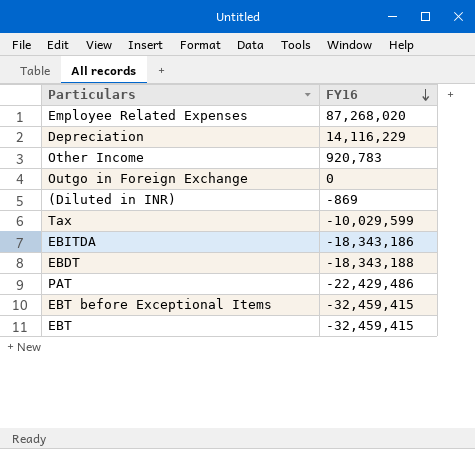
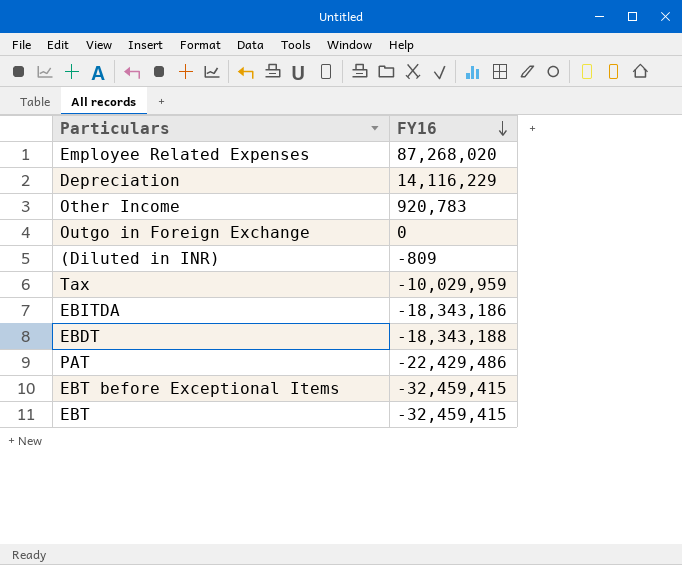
(Diluted in INR) | FY16: -869 -> -809
Tax | FY16: -10,029,599 -> -10,029,959

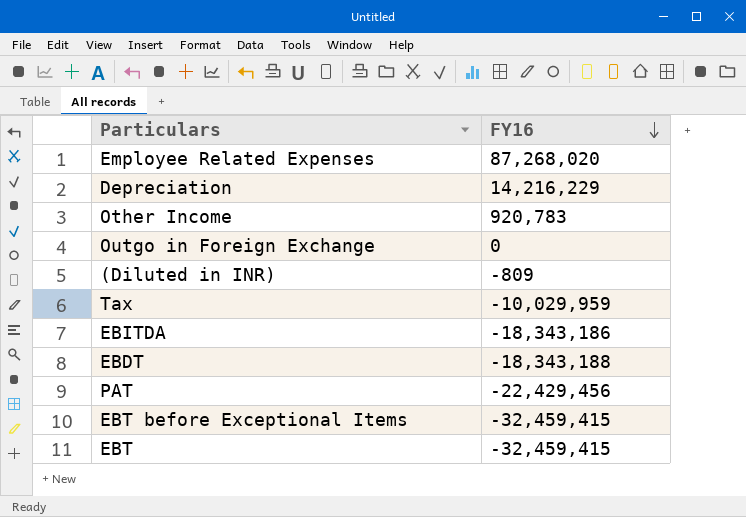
Depreciation | FY16: 14,116,229 -> 14,216,229
PAT | FY16: -22,429,486 -> -22,429,456

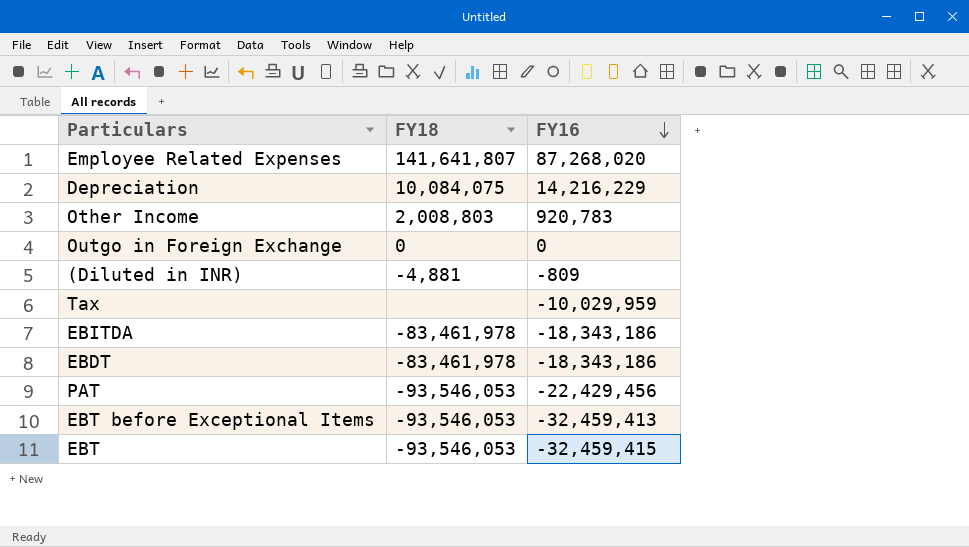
column FY18 | position: none -> 2
EBDT | FY16: -18,343,188 -> -18,343,186
EBT before Exceptional Items | FY16: -32,459,415 -> -32,459,413

